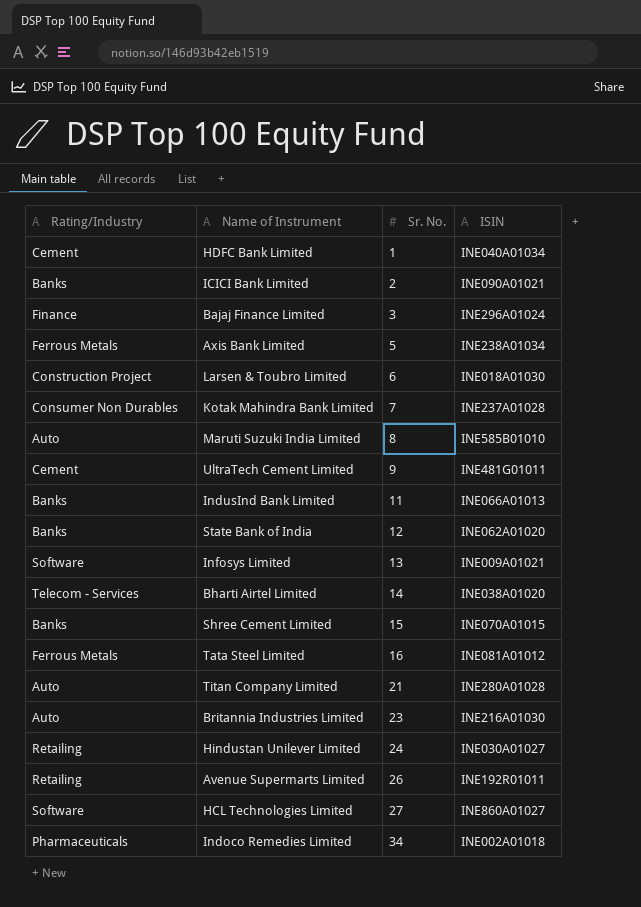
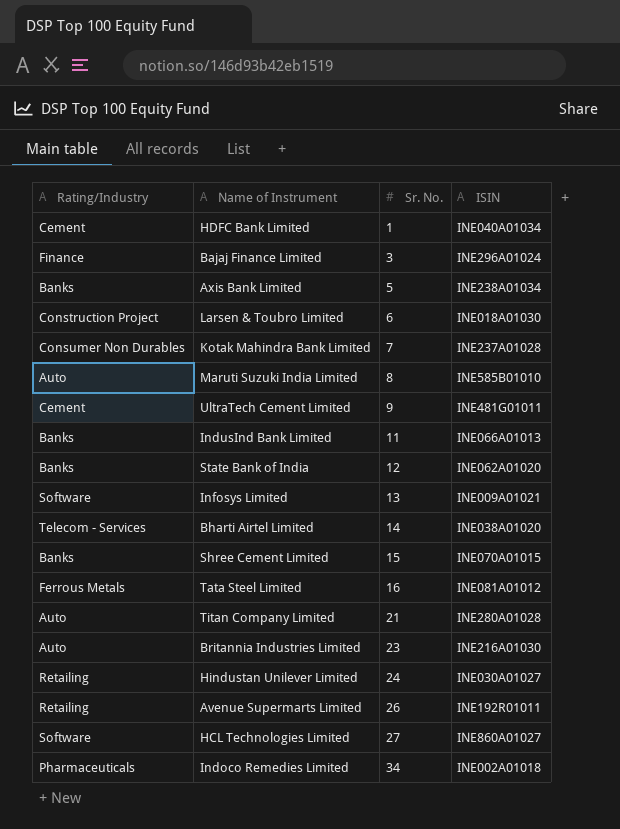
row ICICI Bank Limited: Banks | 2 | INE090A01021 -> none
Axis Bank Limited | Rating/Industry: Ferrous Metals -> Banks

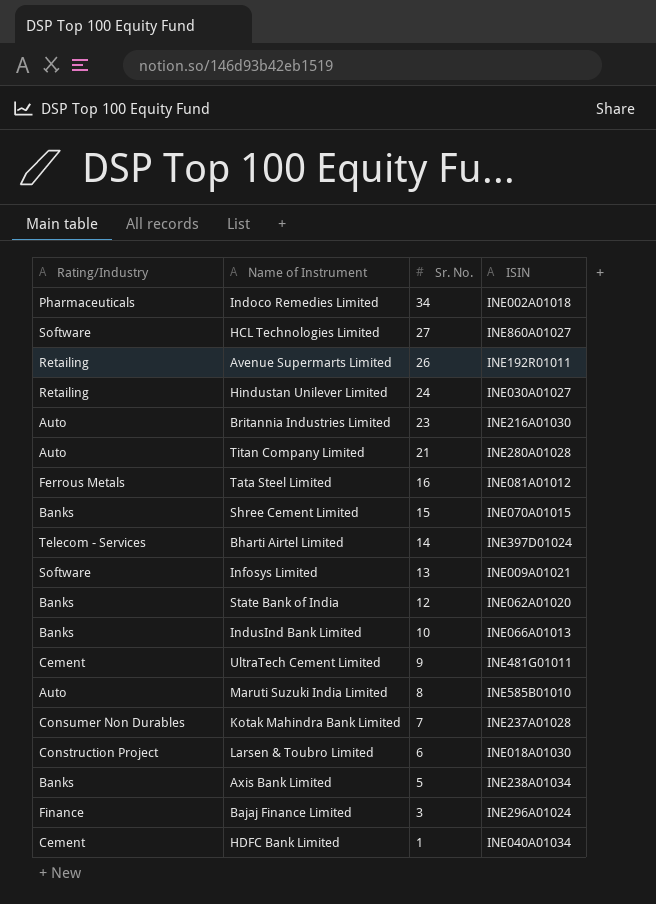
row order: Sr. No. ascending -> Sr. No. descending
Bharti Airtel Limited | ISIN: INE038A01020 -> INE397D01024
IndusInd Bank Limited | Sr. No.: 11 -> 10

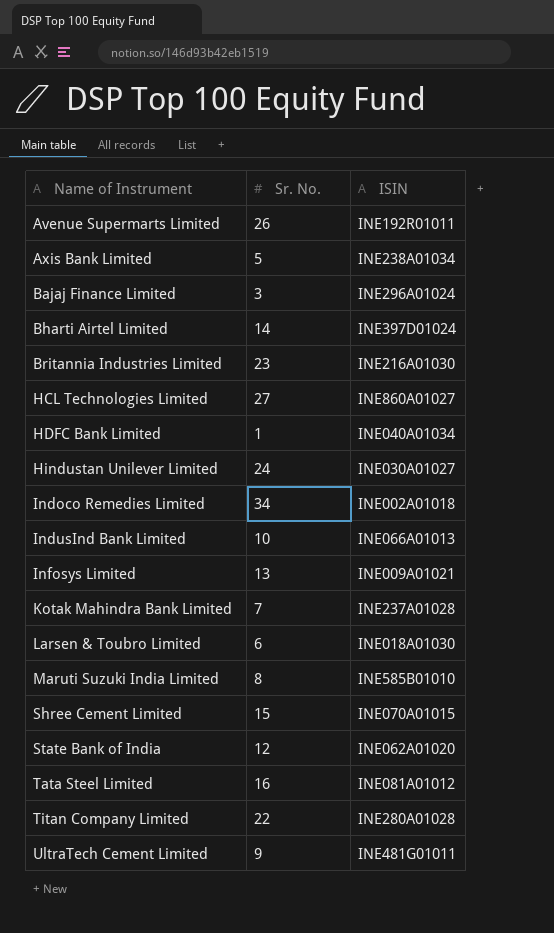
row order: Sr. No. descending -> Name of Instrument ascending
column Rating/Industry | position: 1 -> none
Titan Company Limited | Sr. No.: 21 -> 22

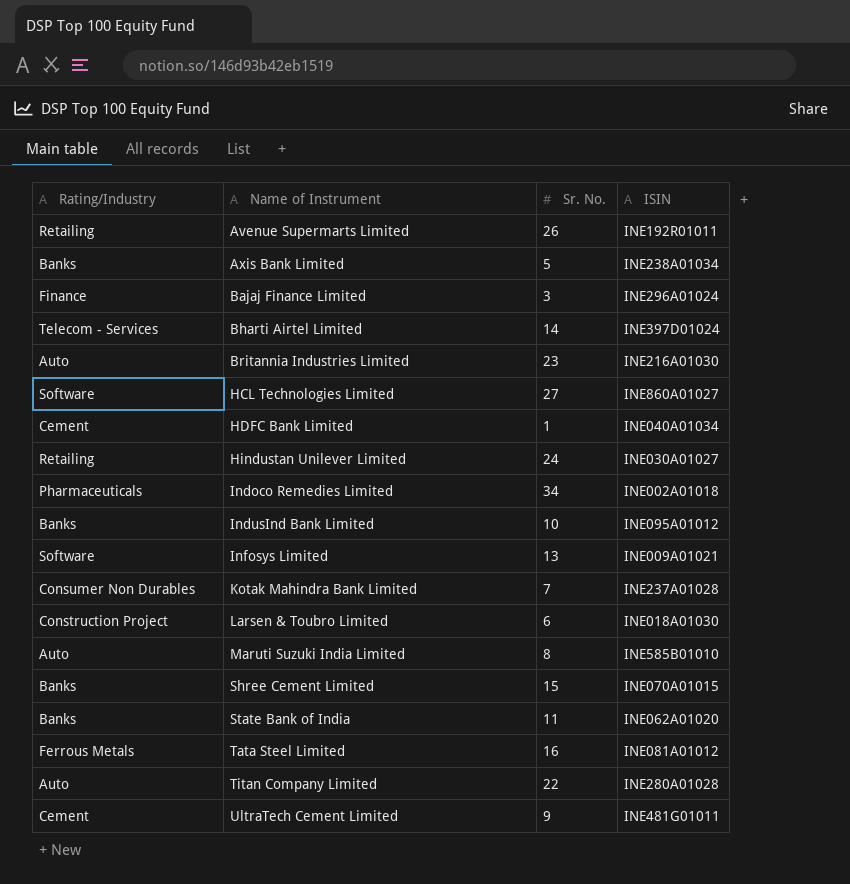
column Rating/Industry | position: none -> 1
IndusInd Bank Limited | ISIN: INE066A01013 -> INE095A01012
State Bank of India | Sr. No.: 12 -> 11

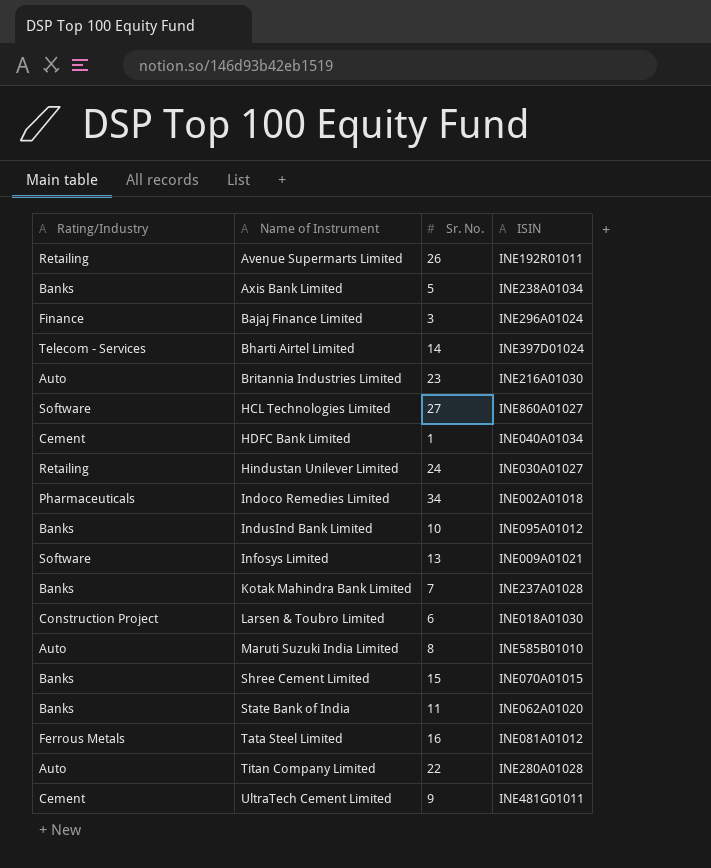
Kotak Mahindra Bank Limited | Rating/Industry: Consumer Non Durables -> Banks

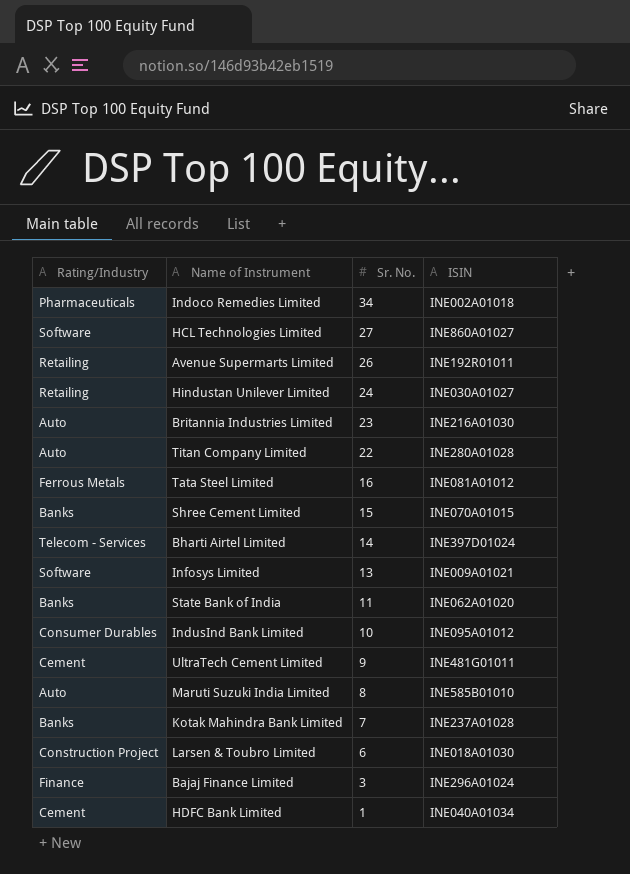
row order: Name of Instrument ascending -> Sr. No. descending
row Axis Bank Limited: Banks | 5 | INE238A01034 -> none
IndusInd Bank Limited | Rating/Industry: Banks -> Consumer Durables

